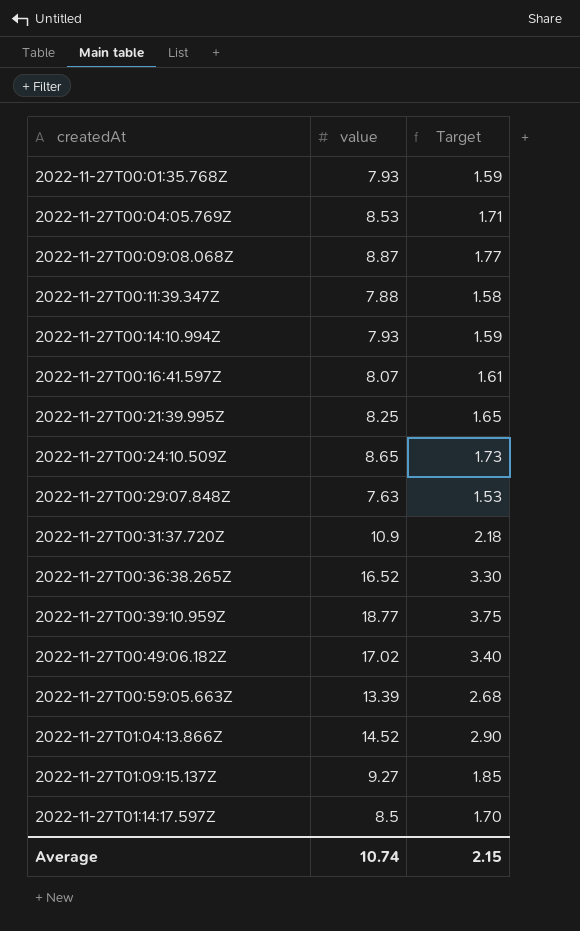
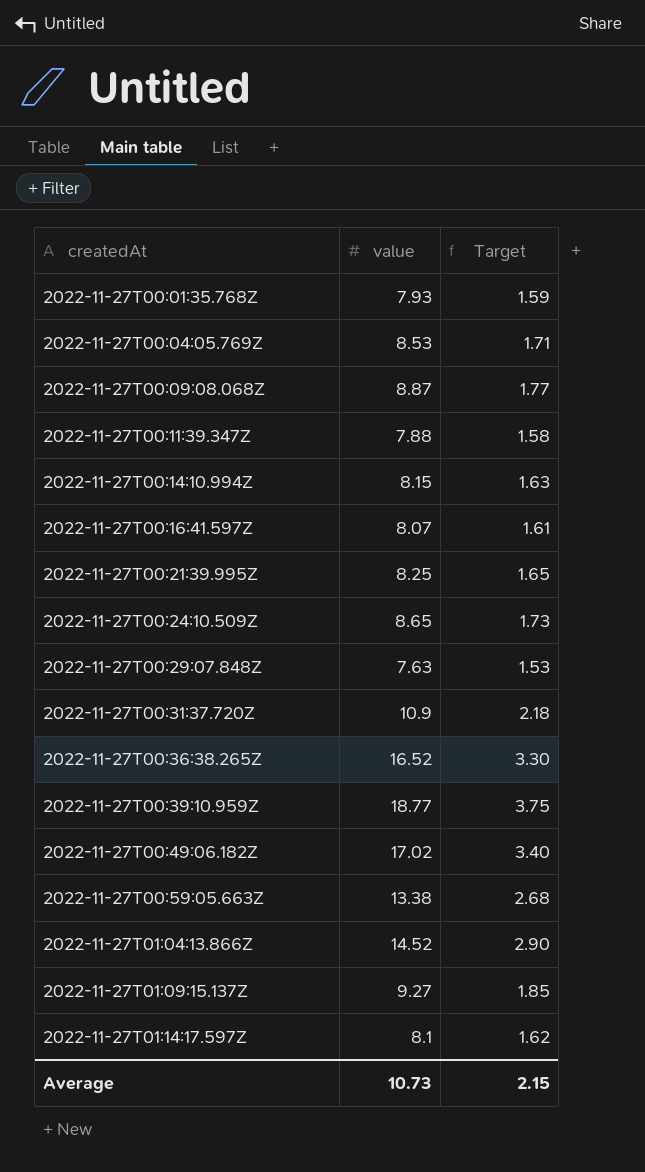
2022-11-27T00:14:10.994Z | value: 7.93 -> 8.15
2022-11-27T00:14:10.994Z | Target: 1.59 -> 1.63
2022-11-27T00:59:05.663Z | value: 13.39 -> 13.38
2022-11-27T01:14:17.597Z | value: 8.5 -> 8.1
2022-11-27T01:14:17.597Z | Target: 1.70 -> 1.62
Average | value: 10.74 -> 10.73

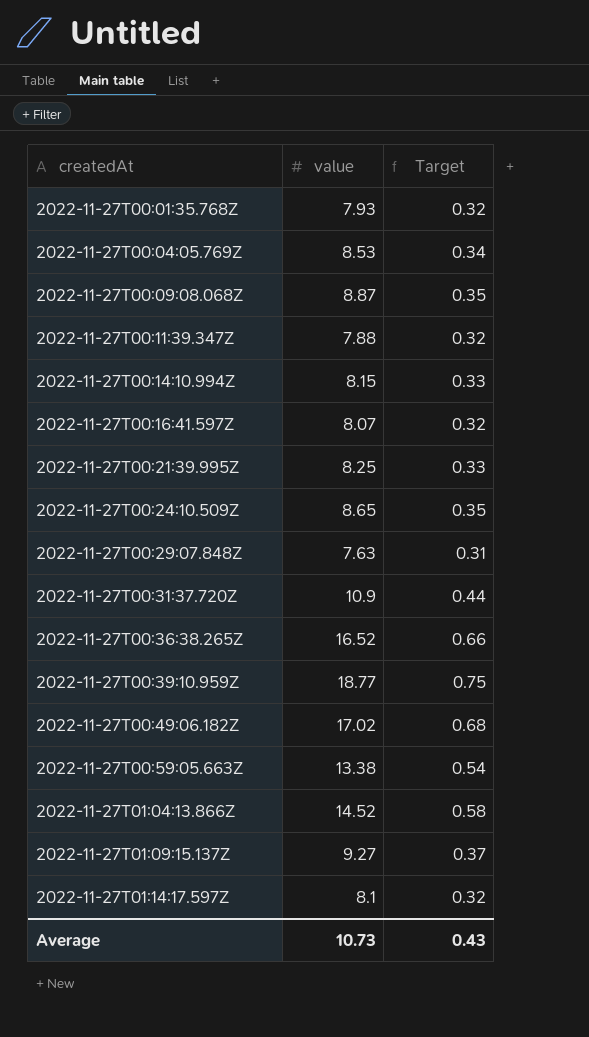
column Target | formula: [value] * 0.2 -> [value] * 0.04
Average | Target: 2.15 -> 0.43

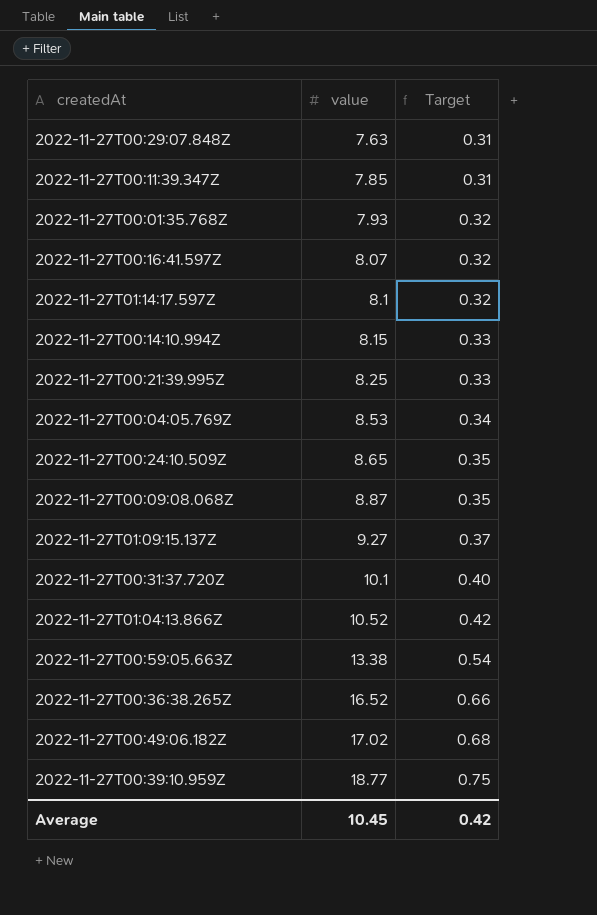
row order: createdAt ascending -> value ascending
2022-11-27T00:11:39.347Z | value: 7.88 -> 7.85
2022-11-27T00:11:39.347Z | Target: 0.32 -> 0.31
2022-11-27T00:31:37.720Z | value: 10.9 -> 10.1
2022-11-27T00:31:37.720Z | Target: 0.44 -> 0.40
2022-11-27T01:04:13.866Z | value: 14.52 -> 10.52
2022-11-27T01:04:13.866Z | Target: 0.58 -> 0.42
Average | value: 10.73 -> 10.45
Average | Target: 0.43 -> 0.42

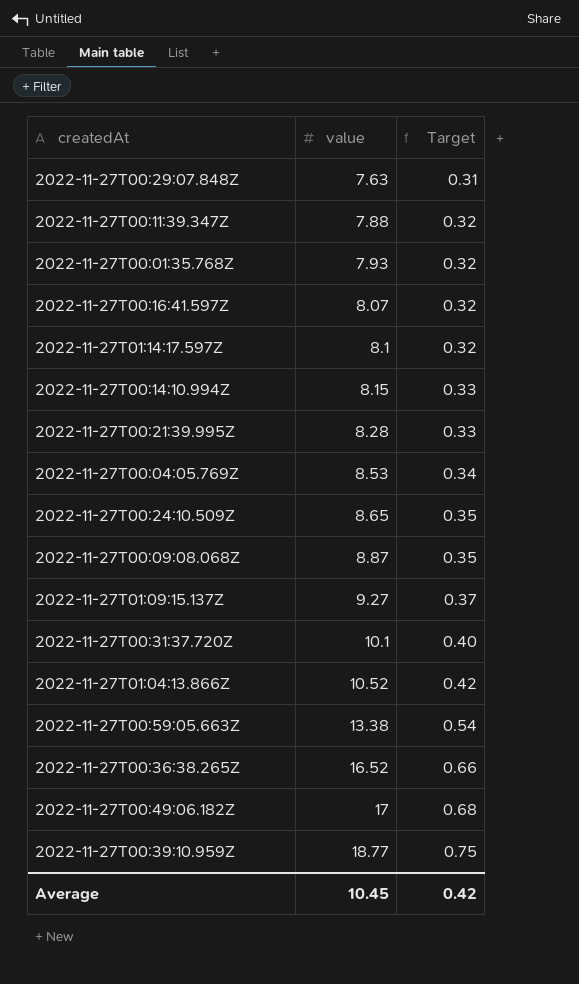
2022-11-27T00:11:39.347Z | value: 7.85 -> 7.88
2022-11-27T00:11:39.347Z | Target: 0.31 -> 0.32
2022-11-27T00:21:39.995Z | value: 8.25 -> 8.28
2022-11-27T00:49:06.182Z | value: 17.02 -> 17

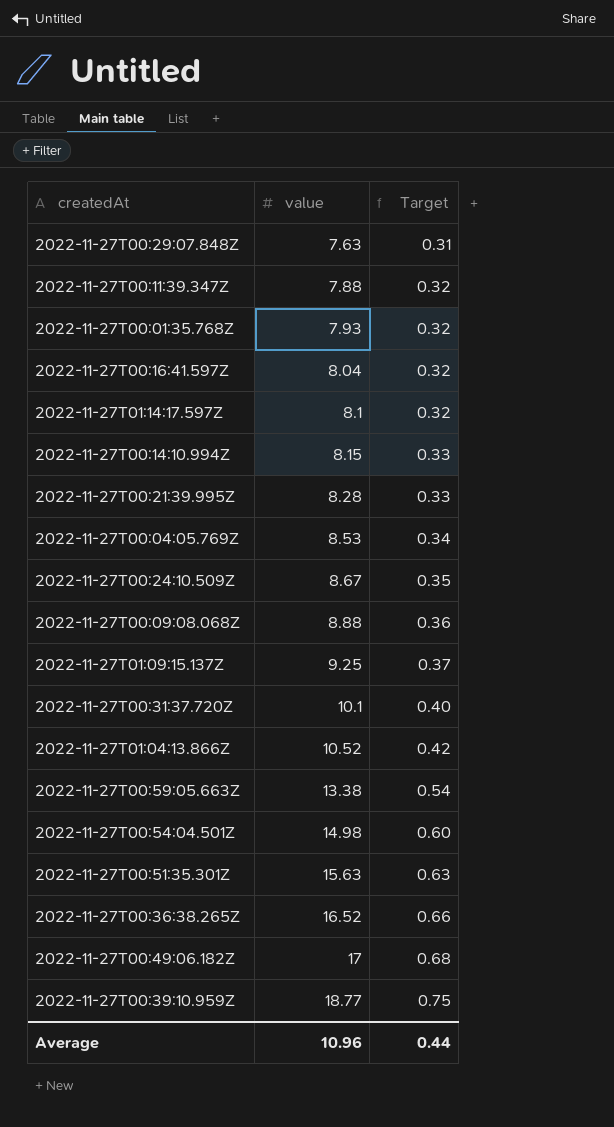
2022-11-27T00:16:41.597Z | value: 8.07 -> 8.04
2022-11-27T00:24:10.509Z | value: 8.65 -> 8.67
2022-11-27T00:09:08.068Z | value: 8.87 -> 8.88
2022-11-27T00:09:08.068Z | Target: 0.35 -> 0.36
2022-11-27T01:09:15.137Z | value: 9.27 -> 9.25
row 2022-11-27T00:54:04.501Z: none -> 14.98 | 0.60
row 2022-11-27T00:51:35.301Z: none -> 15.63 | 0.63
Average | value: 10.45 -> 10.96
Average | Target: 0.42 -> 0.44

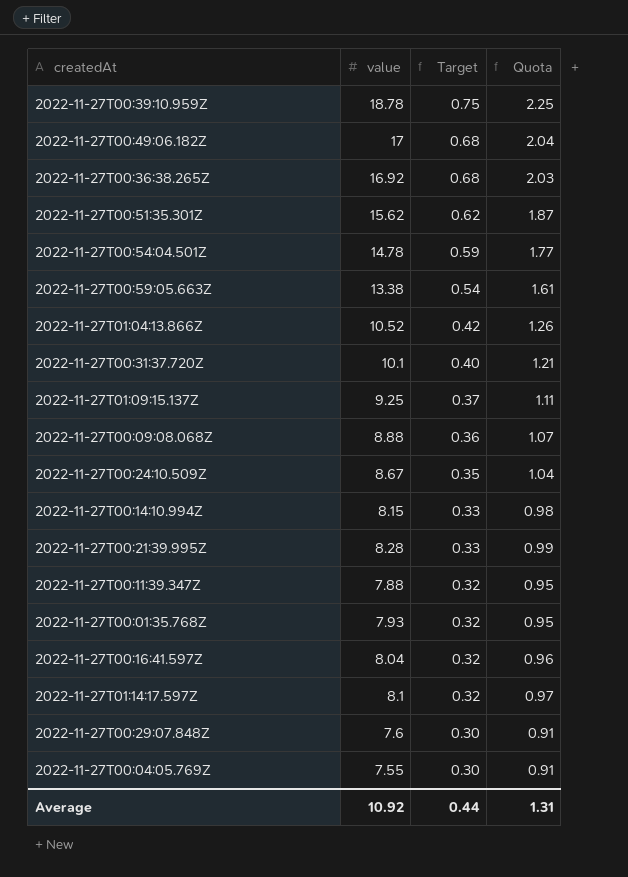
row order: value ascending -> Target descending
column Quota | formula: none -> [value] * 0.12
2022-11-27T00:39:10.959Z | value: 18.77 -> 18.78
2022-11-27T00:36:38.265Z | value: 16.52 -> 16.92
2022-11-27T00:36:38.265Z | Target: 0.66 -> 0.68
2022-11-27T00:51:35.301Z | value: 15.63 -> 15.62
2022-11-27T00:51:35.301Z | Target: 0.63 -> 0.62
2022-11-27T00:54:04.501Z | value: 14.98 -> 14.78
2022-11-27T00:54:04.501Z | Target: 0.60 -> 0.59
2022-11-27T00:29:07.848Z | value: 7.63 -> 7.6
2022-11-27T00:29:07.848Z | Target: 0.31 -> 0.30
2022-11-27T00:04:05.769Z | value: 8.53 -> 7.55
2022-11-27T00:04:05.769Z | Target: 0.34 -> 0.30
Average | value: 10.96 -> 10.92

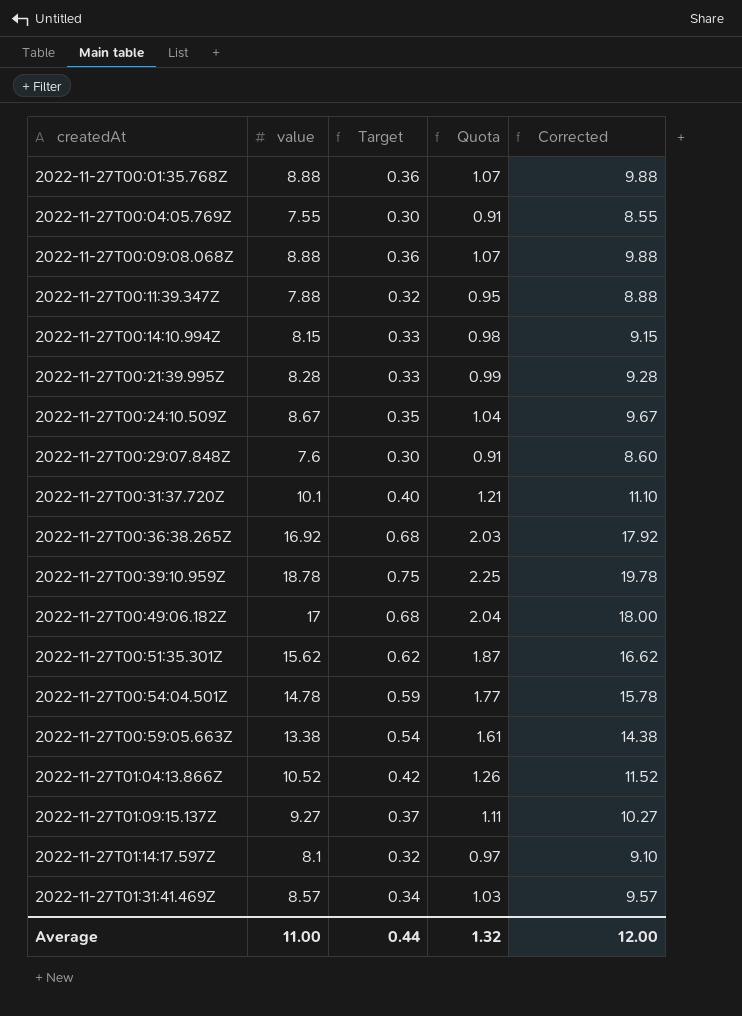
row order: Target descending -> createdAt ascending
column Corrected | formula: none -> [value] + 1
row 2022-11-27T00:16:41.597Z: 8.04 | 0.32 | 0.96 -> none
2022-11-27T00:01:35.768Z | value: 7.93 -> 8.88
2022-11-27T00:01:35.768Z | Target: 0.32 -> 0.36
2022-11-27T00:01:35.768Z | Quota: 0.95 -> 1.07
2022-11-27T01:09:15.137Z | value: 9.25 -> 9.27
row 2022-11-27T01:31:41.469Z: none -> 8.57 | 0.34 | 1.03 | 9.57
Average | value: 10.92 -> 11.00
Average | Quota: 1.31 -> 1.32

